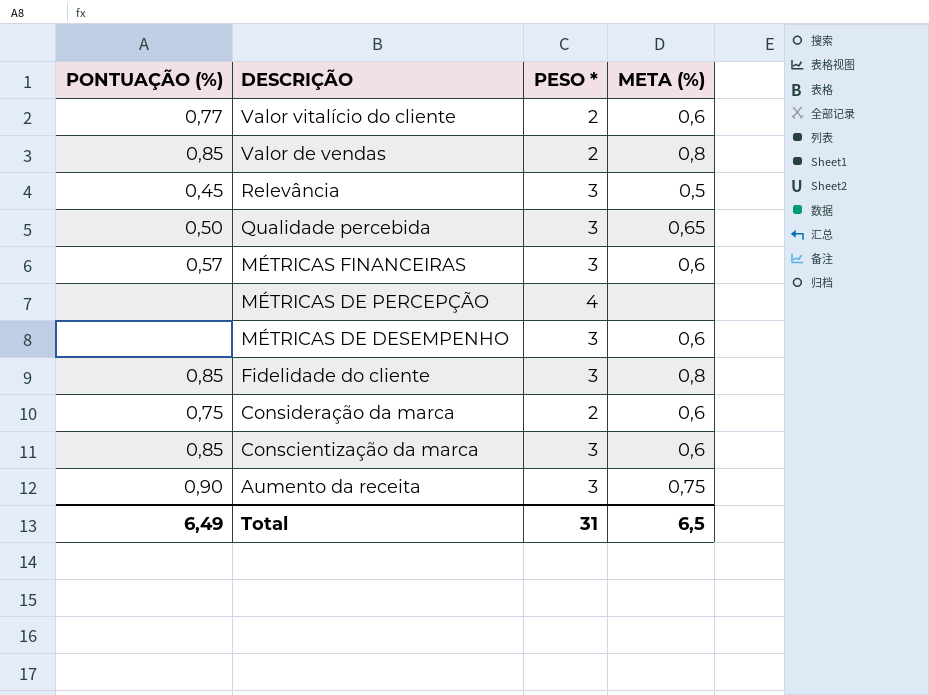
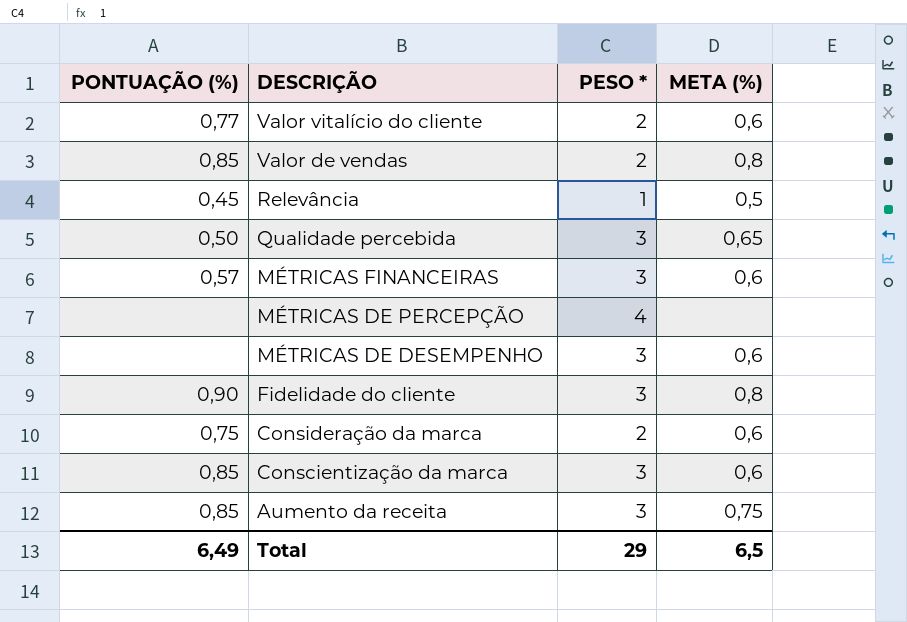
Relevância | PESO *: 3 -> 1
Fidelidade do cliente | PONTUAÇÃO (%): 0,85 -> 0,90
Aumento da receita | PONTUAÇÃO (%): 0,90 -> 0,85
Total | PESO *: 31 -> 29

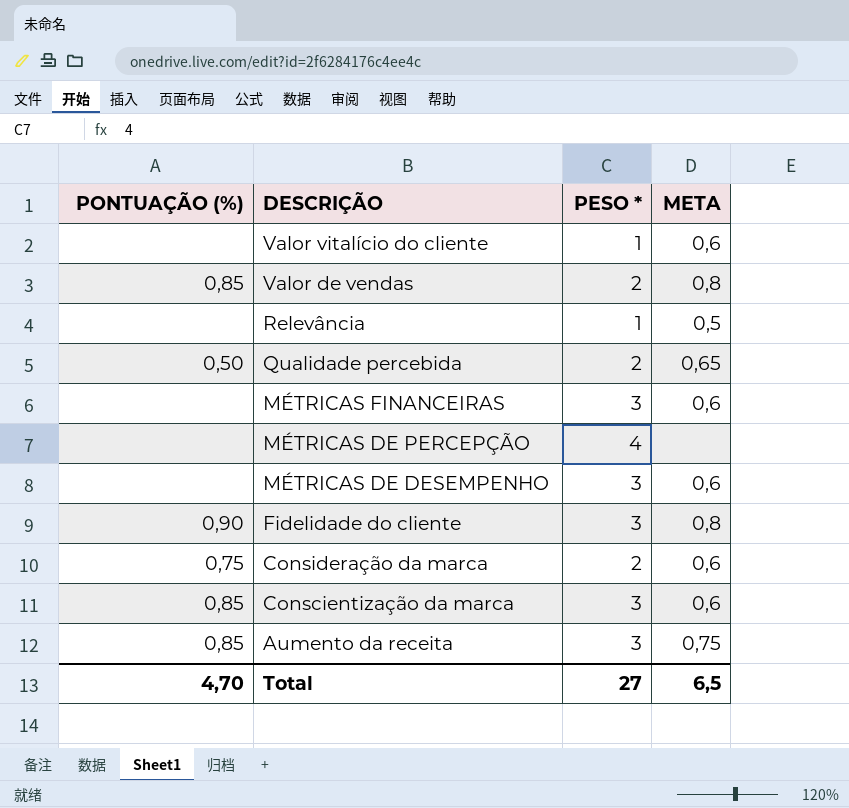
column name: META (%) -> META
Valor vitalício do cliente | PONTUAÇÃO (%): 0,77 -> none
Valor vitalício do cliente | PESO *: 2 -> 1
Relevância | PONTUAÇÃO (%): 0,45 -> none
Qualidade percebida | PESO *: 3 -> 2
MÉTRICAS FINANCEIRAS | PONTUAÇÃO (%): 0,57 -> none
Total | PONTUAÇÃO (%): 6,49 -> 4,70
Total | PESO *: 29 -> 27

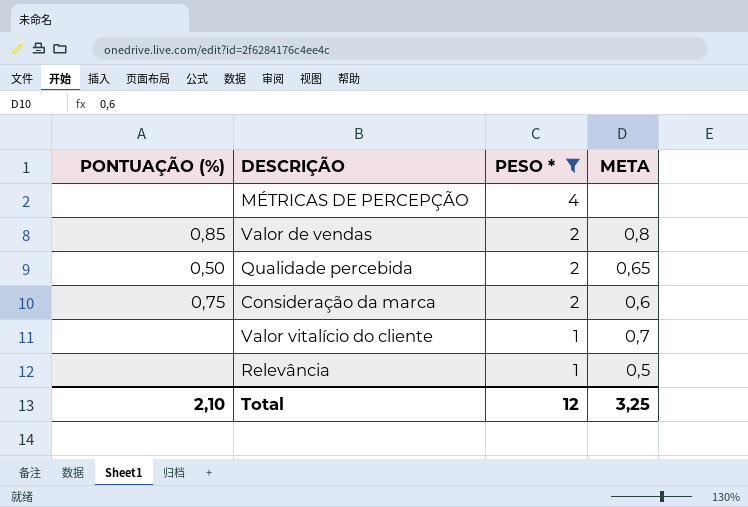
filter: none -> PESO * != 3
row order: DESCRIÇÃO descending -> PESO * descending
Valor vitalício do cliente | META: 0,6 -> 0,7
Total | PONTUAÇÃO (%): 4,70 -> 2,10
Total | PESO *: 27 -> 12
Total | META: 6,5 -> 3,25

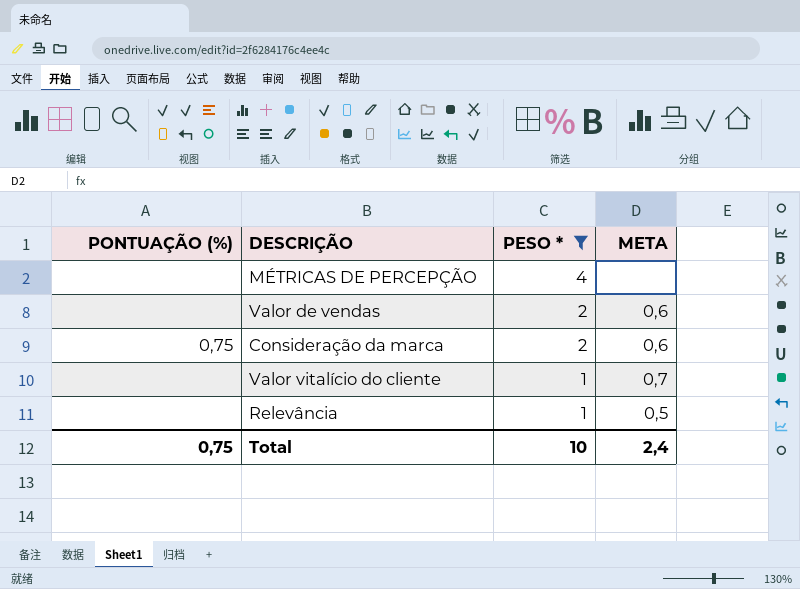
row Qualidade percebida: 0,50 | 2 | 0,65 -> none
Valor de vendas | PONTUAÇÃO (%): 0,85 -> none
Valor de vendas | META: 0,8 -> 0,6
Total | PONTUAÇÃO (%): 2,10 -> 0,75
Total | PESO *: 12 -> 10
Total | META: 3,25 -> 2,4

